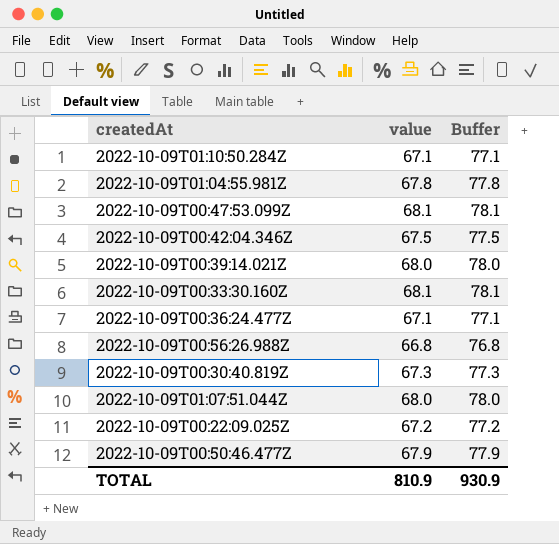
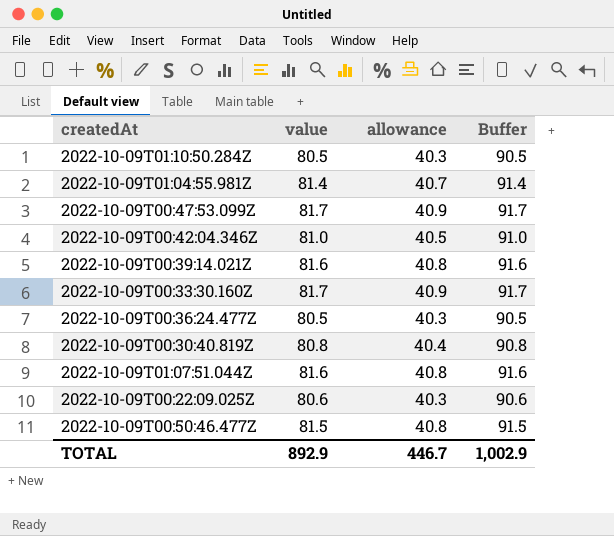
column allowance | formula: none -> [value] * 0.5
row 2022-10-09T00:56:26.988Z: 66.8 | 76.8 -> none
2022-10-09T01:10:50.284Z | value: 67.1 -> 80.5
2022-10-09T01:10:50.284Z | Buffer: 77.1 -> 90.5
2022-10-09T01:04:55.981Z | value: 67.8 -> 81.4
2022-10-09T01:04:55.981Z | Buffer: 77.8 -> 91.4
2022-10-09T00:47:53.099Z | value: 68.1 -> 81.7
2022-10-09T00:47:53.099Z | Buffer: 78.1 -> 91.7
2022-10-09T00:42:04.346Z | value: 67.5 -> 81.0
2022-10-09T00:42:04.346Z | Buffer: 77.5 -> 91.0
2022-10-09T00:39:14.021Z | value: 68.0 -> 81.6
2022-10-09T00:39:14.021Z | Buffer: 78.0 -> 91.6
2022-10-09T00:33:30.160Z | value: 68.1 -> 81.7
2022-10-09T00:33:30.160Z | Buffer: 78.1 -> 91.7
2022-10-09T00:36:24.477Z | value: 67.1 -> 80.5
2022-10-09T00:36:24.477Z | Buffer: 77.1 -> 90.5
2022-10-09T00:30:40.819Z | value: 67.3 -> 80.8
2022-10-09T00:30:40.819Z | Buffer: 77.3 -> 90.8
2022-10-09T01:07:51.044Z | value: 68.0 -> 81.6
2022-10-09T01:07:51.044Z | Buffer: 78.0 -> 91.6
2022-10-09T00:22:09.025Z | value: 67.2 -> 80.6
2022-10-09T00:22:09.025Z | Buffer: 77.2 -> 90.6
2022-10-09T00:50:46.477Z | value: 67.9 -> 81.5
2022-10-09T00:50:46.477Z | Buffer: 77.9 -> 91.5
TOTAL | value: 810.9 -> 892.9
TOTAL | Buffer: 930.9 -> 1,002.9

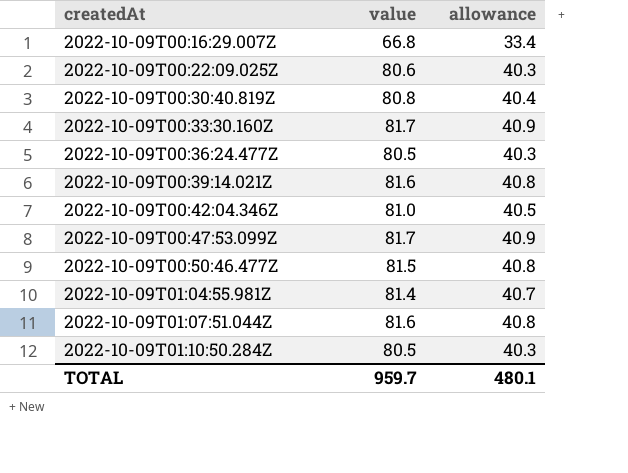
row order: none -> createdAt ascending
column Buffer | formula: [value] + 10 -> none
row 2022-10-09T00:16:29.007Z: none -> 66.8 | 33.4
TOTAL | value: 892.9 -> 959.7
TOTAL | allowance: 446.7 -> 480.1

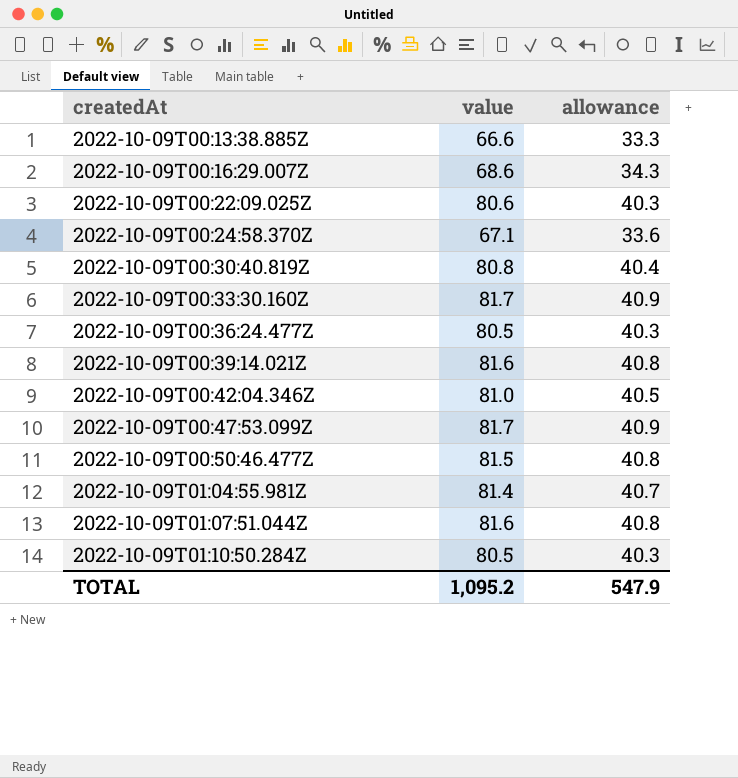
row 2022-10-09T00:13:38.885Z: none -> 66.6 | 33.3
2022-10-09T00:16:29.007Z | value: 66.8 -> 68.6
2022-10-09T00:16:29.007Z | allowance: 33.4 -> 34.3
row 2022-10-09T00:24:58.370Z: none -> 67.1 | 33.6
TOTAL | value: 959.7 -> 1,095.2
TOTAL | allowance: 480.1 -> 547.9

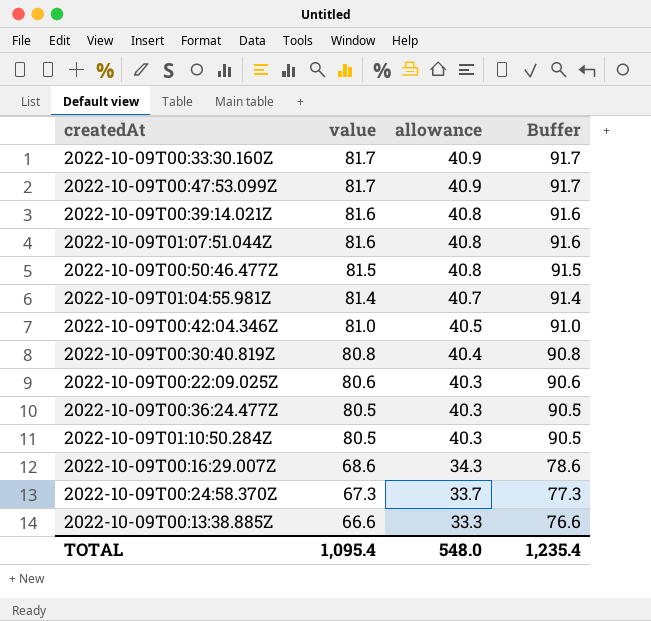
row order: createdAt ascending -> value descending
column Buffer | formula: none -> [value] + 10
2022-10-09T00:24:58.370Z | value: 67.1 -> 67.3
2022-10-09T00:24:58.370Z | allowance: 33.6 -> 33.7
TOTAL | value: 1,095.2 -> 1,095.4
TOTAL | allowance: 547.9 -> 548.0

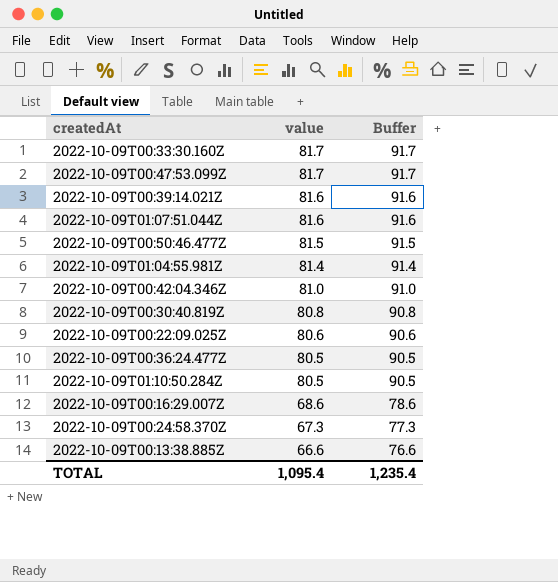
column allowance | formula: [value] * 0.5 -> none

